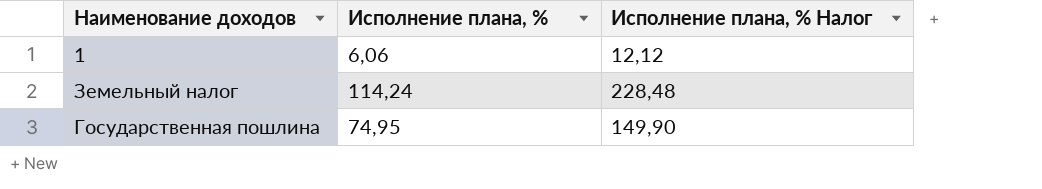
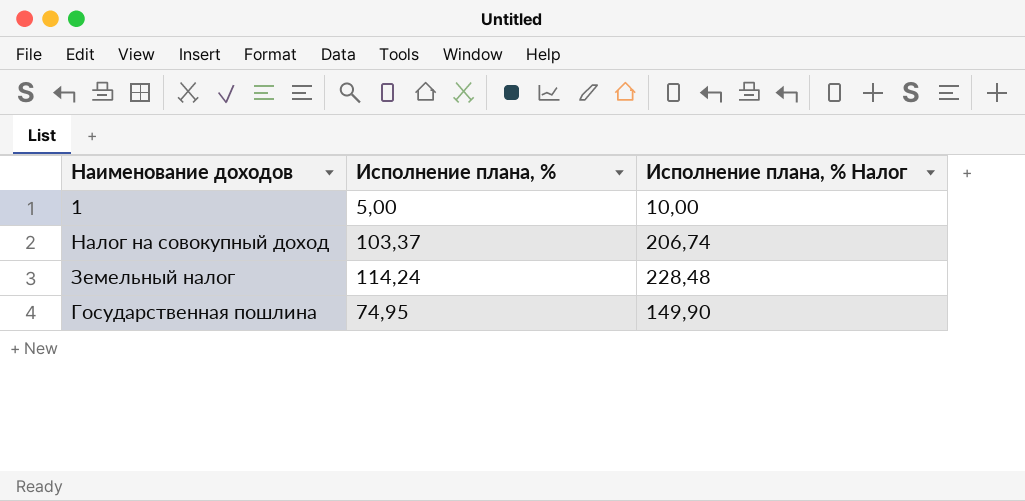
1 | Исполнение плана, %: 6,06 -> 5,00
1 | Исполнение плана, % Налог: 12,12 -> 10,00
row Налог на совокупный доход: none -> 103,37 | 206,74

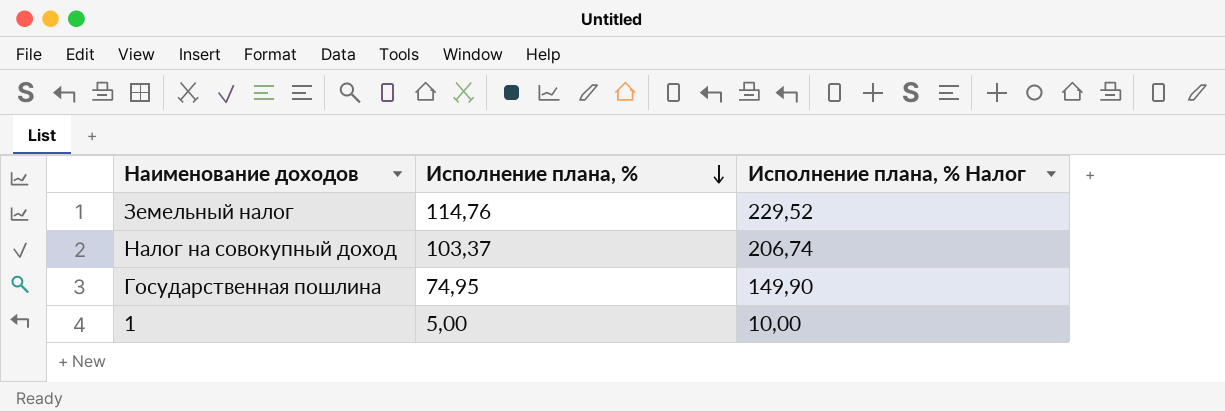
row order: none -> Исполнение плана, % descending
Земельный налог | Исполнение плана, %: 114,24 -> 114,76
Земельный налог | Исполнение плана, % Налог: 228,48 -> 229,52

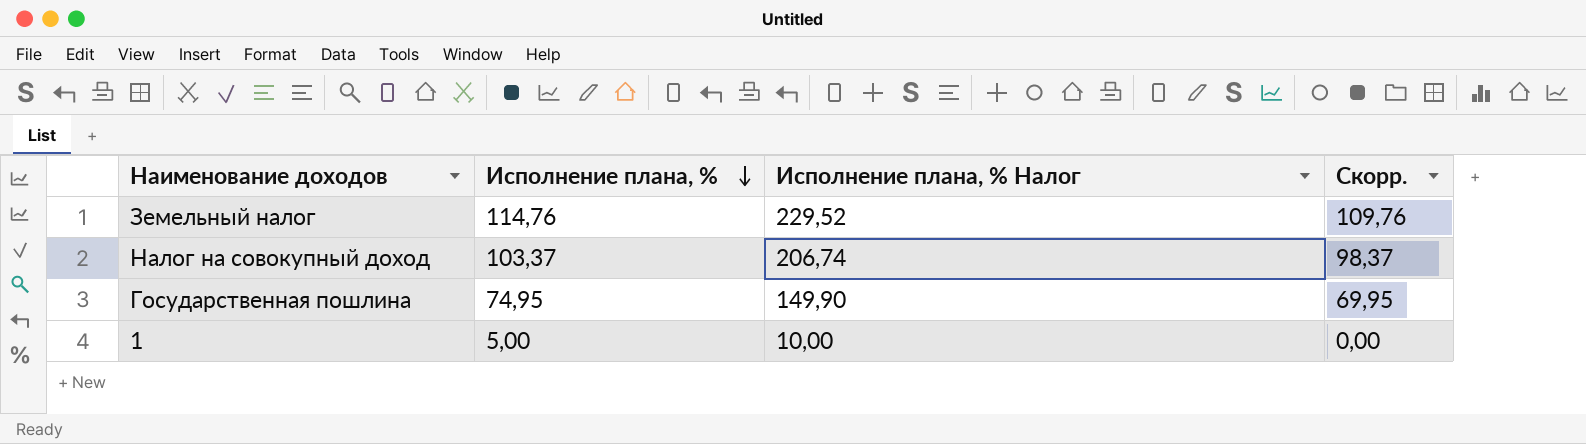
column Скорр. | formula: none -> [Исполнение плана, %] - 5

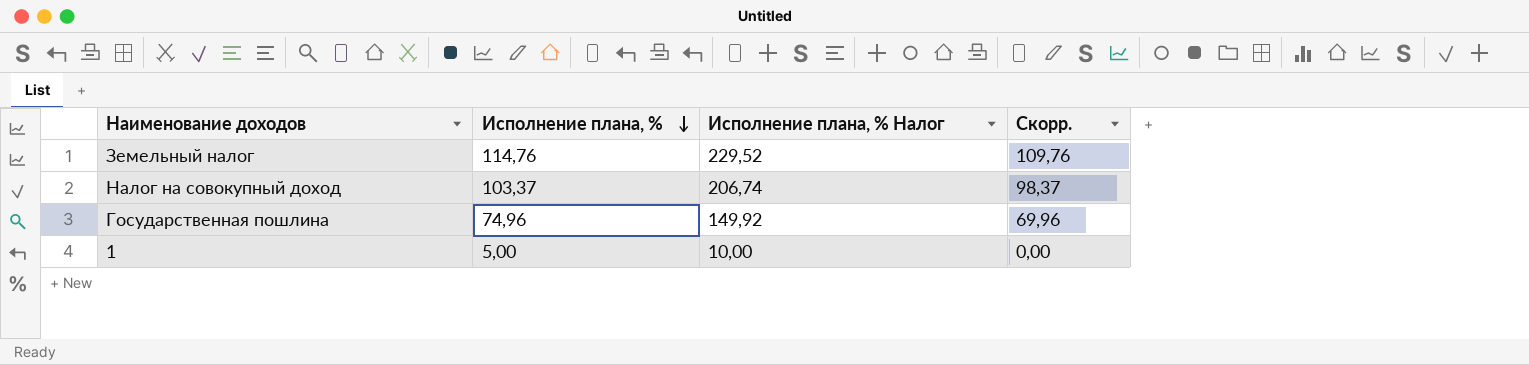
Государственная пошлина | Исполнение плана, %: 74,95 -> 74,96
Государственная пошлина | Исполнение плана, % Налог: 149,90 -> 149,92
Государственная пошлина | Скорр.: 69,95 -> 69,96

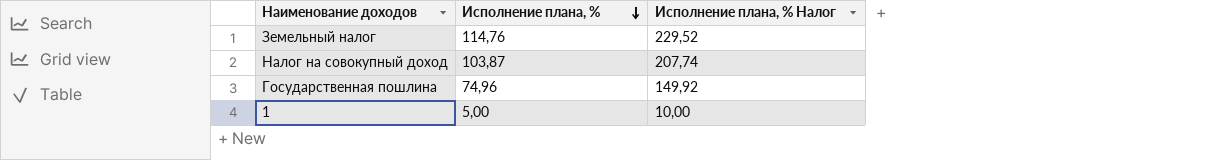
column Скорр. | formula: [Исполнение плана, %] - 5 -> none
Налог на совокупный доход | Исполнение плана, %: 103,37 -> 103,87
Налог на совокупный доход | Исполнение плана, % Налог: 206,74 -> 207,74

